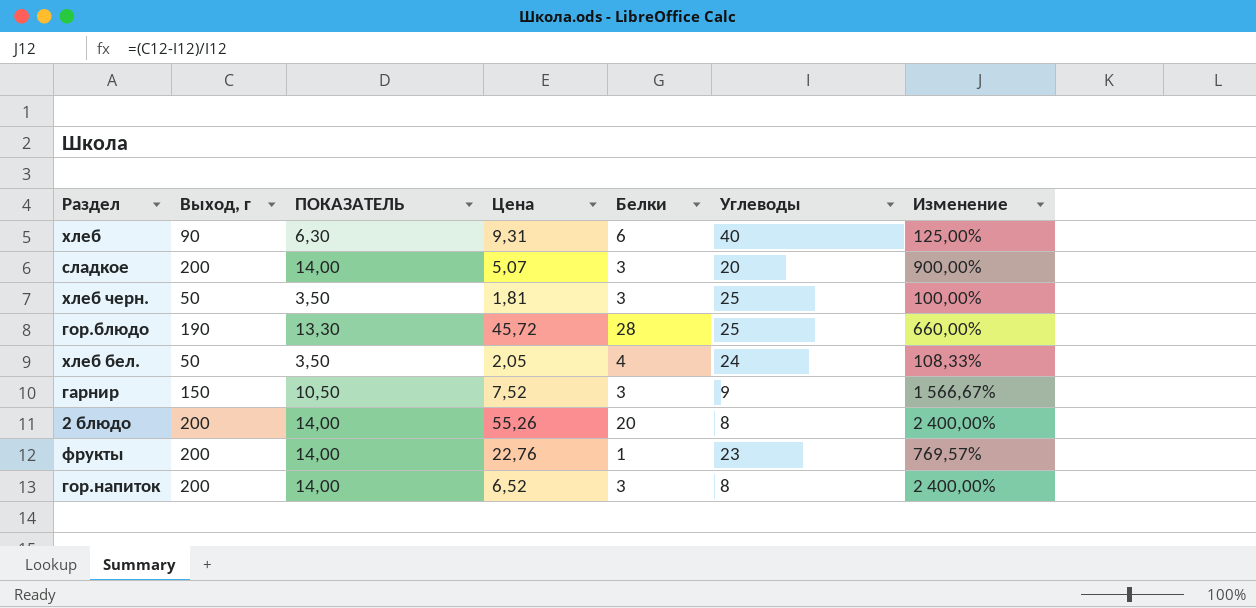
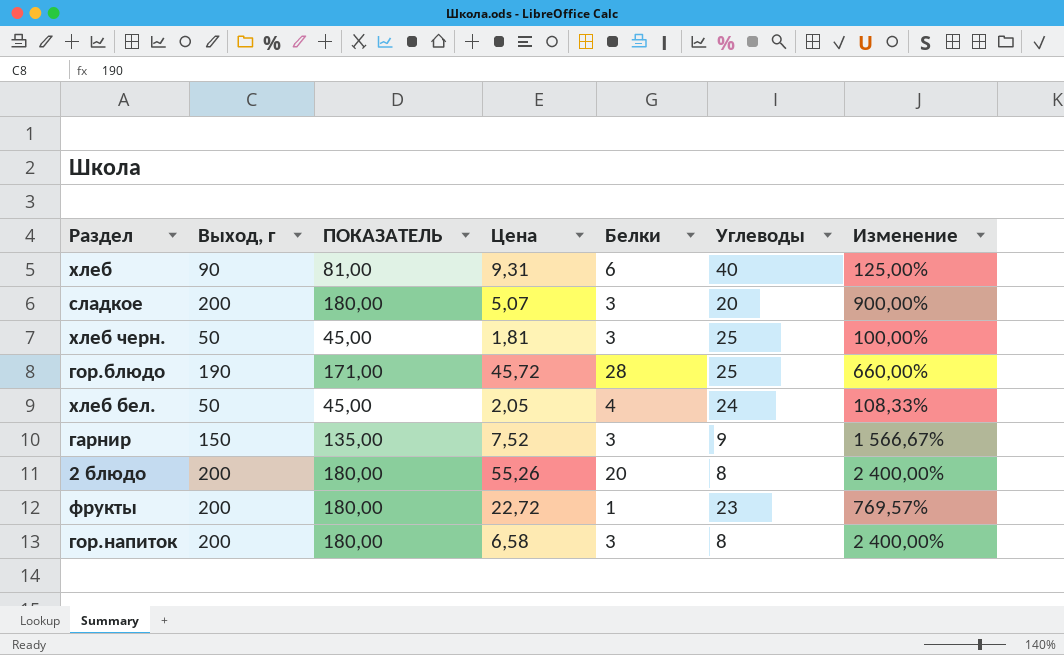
column ПОКАЗАТЕЛЬ | formula: [Выход, г] * 0,07 -> [Выход, г] * 0,9
фрукты | Цена: 22,76 -> 22,72
гор.напиток | Цена: 6,52 -> 6,58

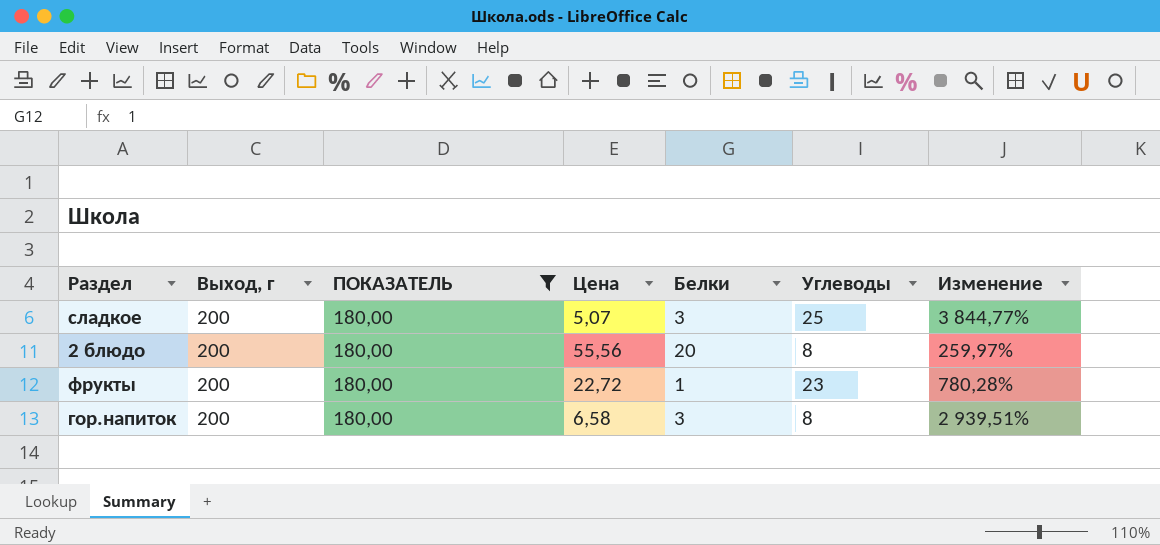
filter: none -> ПОКАЗАТЕЛЬ = 180,00
column Изменение | formula: ([Выход, г] - [Углеводы]) / [Углеводы] -> ([Выход, г] - [Цена]) / [Цена]
сладкое | Углеводы: 20 -> 25
2 блюдо | Цена: 55,26 -> 55,56

